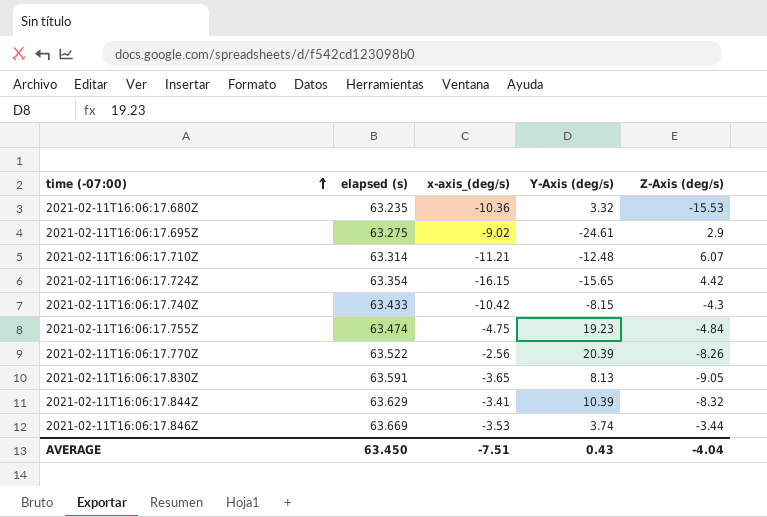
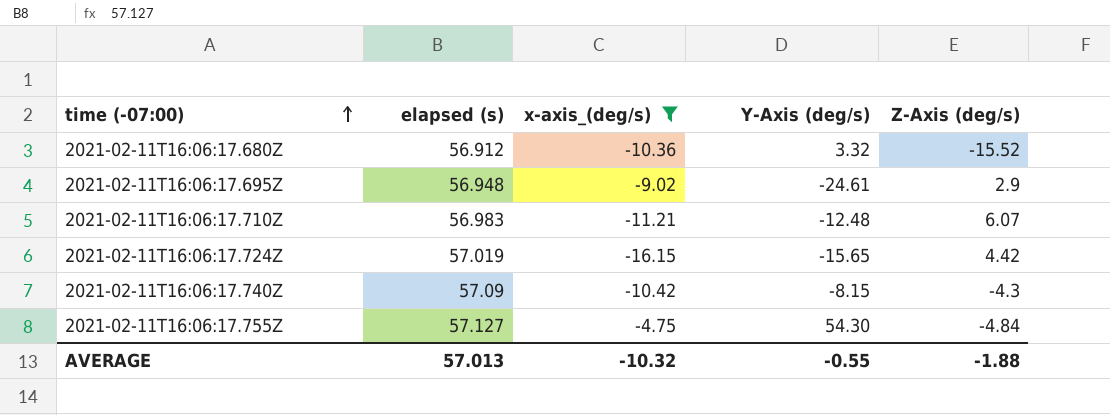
filter: none -> x-axis_(deg/s) <= -4.75
2021-02-11T16:06:17.680Z | elapsed (s): 63.235 -> 56.912
2021-02-11T16:06:17.680Z | Z-Axis (deg/s): -15.53 -> -15.52
2021-02-11T16:06:17.695Z | elapsed (s): 63.275 -> 56.948
2021-02-11T16:06:17.710Z | elapsed (s): 63.314 -> 56.983
2021-02-11T16:06:17.724Z | elapsed (s): 63.354 -> 57.019
2021-02-11T16:06:17.740Z | elapsed (s): 63.433 -> 57.09
2021-02-11T16:06:17.755Z | elapsed (s): 63.474 -> 57.127
2021-02-11T16:06:17.755Z | Y-Axis (deg/s): 19.23 -> 54.30
AVERAGE | elapsed (s): 63.450 -> 57.013
AVERAGE | x-axis_(deg/s): -7.51 -> -10.32
AVERAGE | Y-Axis (deg/s): 0.43 -> -0.55
AVERAGE | Z-Axis (deg/s): -4.04 -> -1.88

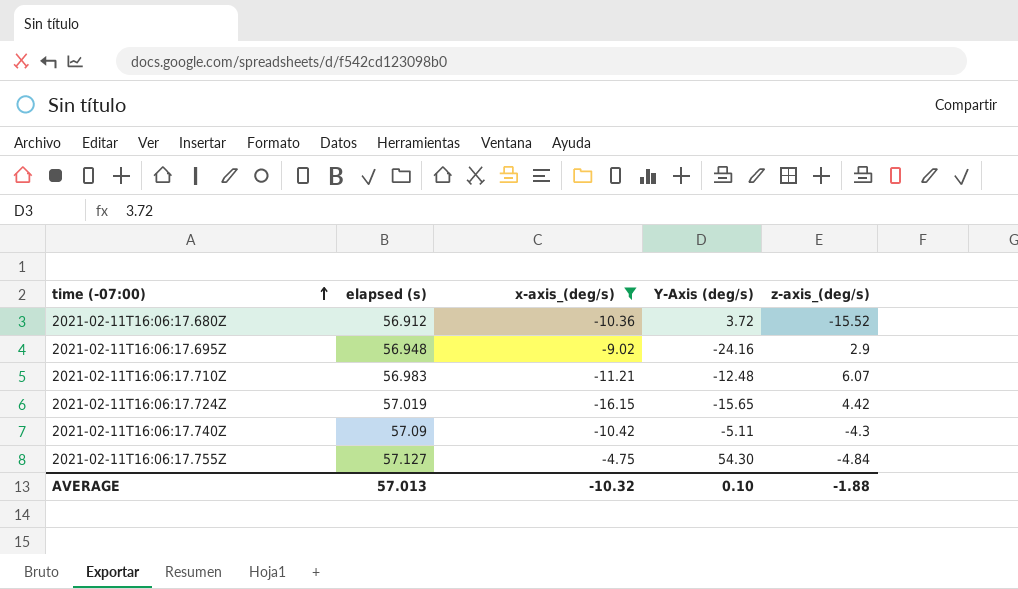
column name: Z-Axis (deg/s) -> z-axis_(deg/s)
2021-02-11T16:06:17.680Z | Y-Axis (deg/s): 3.32 -> 3.72
2021-02-11T16:06:17.695Z | Y-Axis (deg/s): -24.61 -> -24.16
2021-02-11T16:06:17.740Z | Y-Axis (deg/s): -8.15 -> -5.11
AVERAGE | Y-Axis (deg/s): -0.55 -> 0.10

